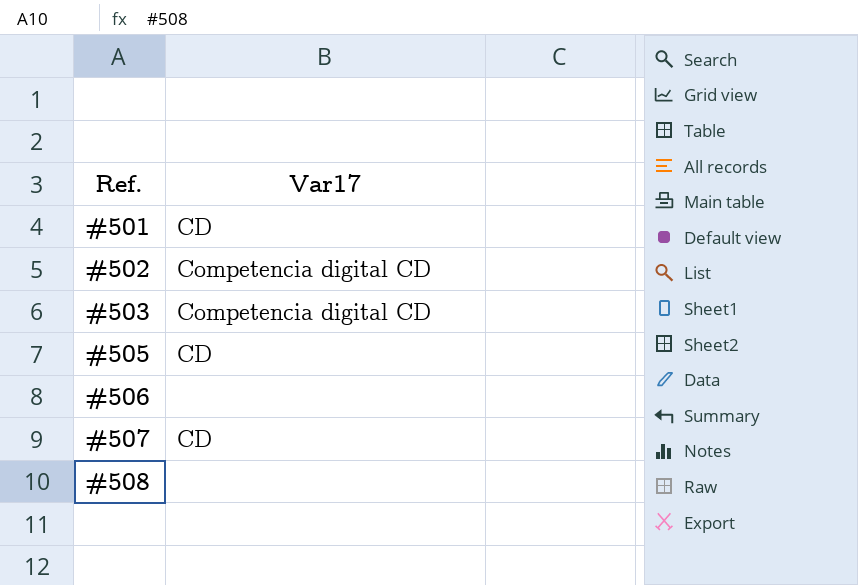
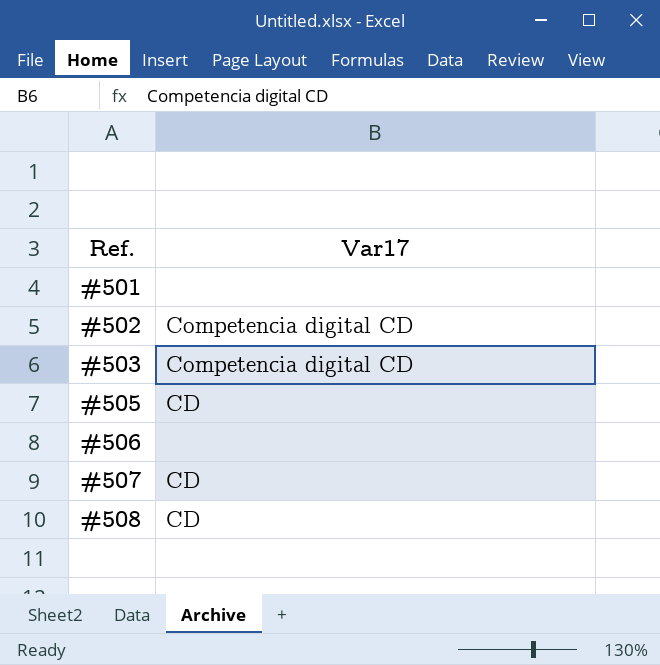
#501 | Var17: CD -> none
#508 | Var17: none -> CD

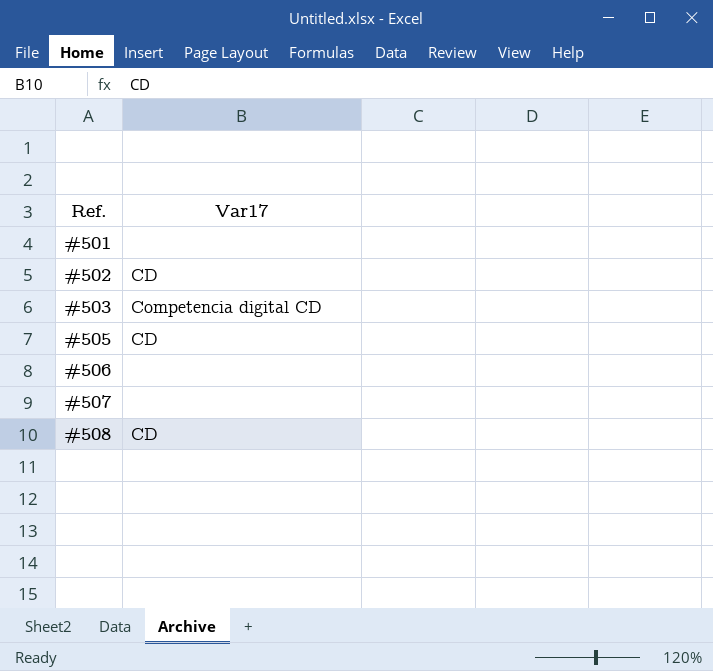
#502 | Var17: Competencia digital CD -> CD
#507 | Var17: CD -> none

